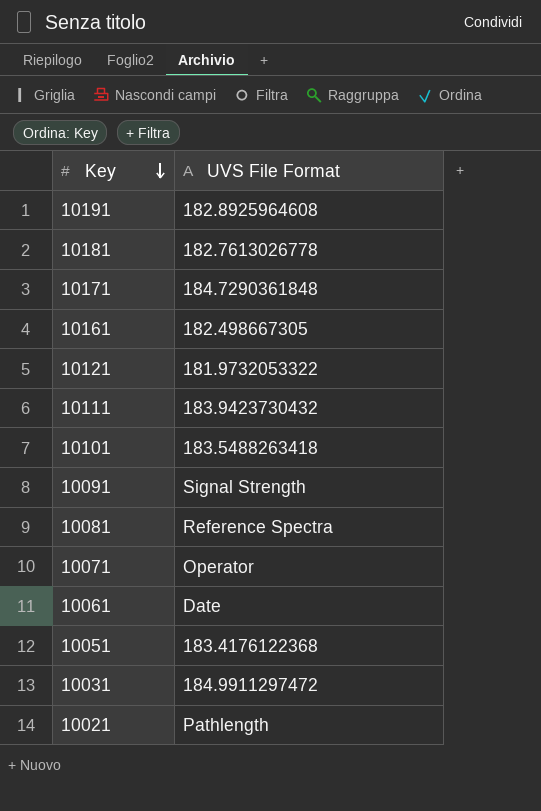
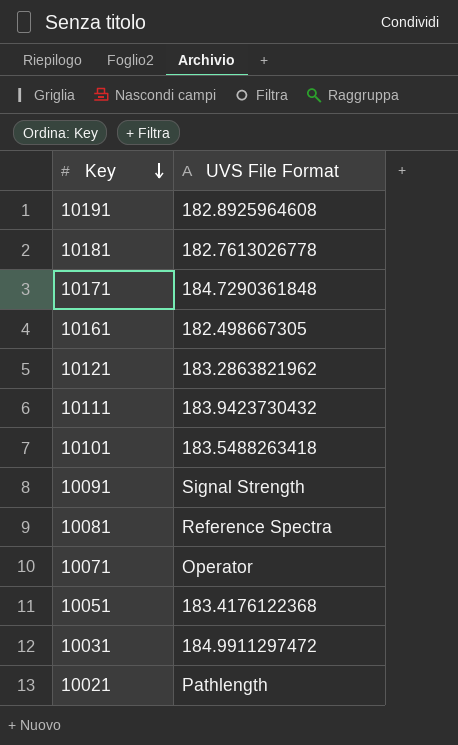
row 10061: Date -> none
10121 | UVS File Format: 181.9732053322 -> 183.2863821962

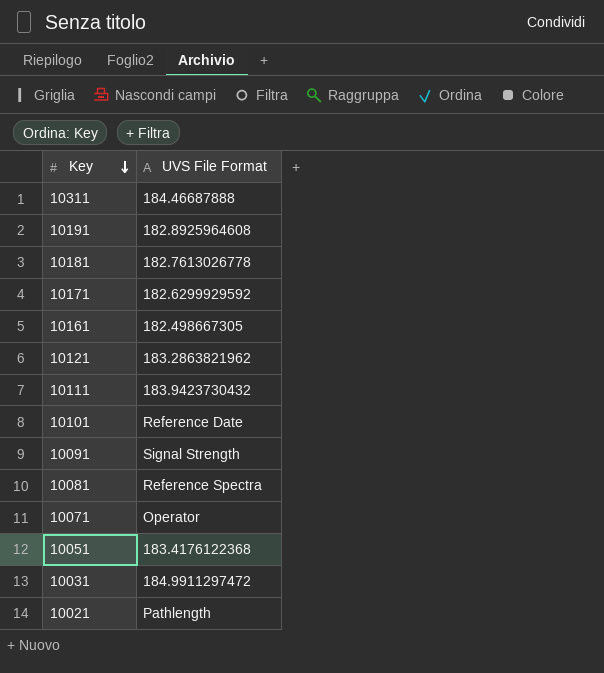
row 10311: none -> 184.46687888
10171 | UVS File Format: 184.7290361848 -> 182.6299929592
10101 | UVS File Format: 183.5488263418 -> Reference Date

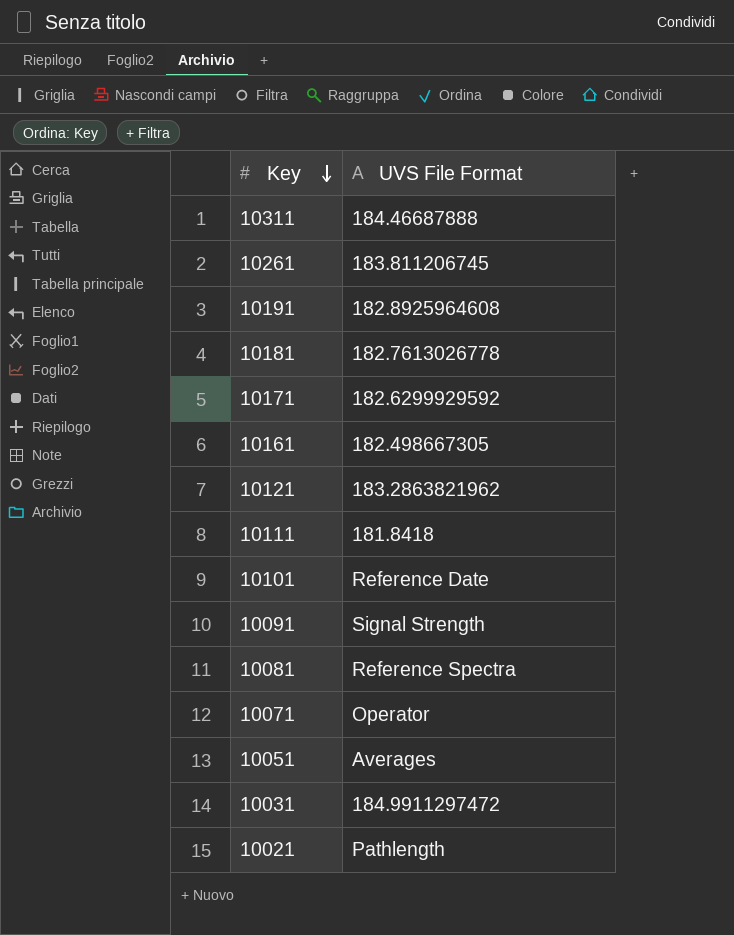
row 10261: none -> 183.811206745
10111 | UVS File Format: 183.9423730432 -> 181.8418
10051 | UVS File Format: 183.4176122368 -> Averages

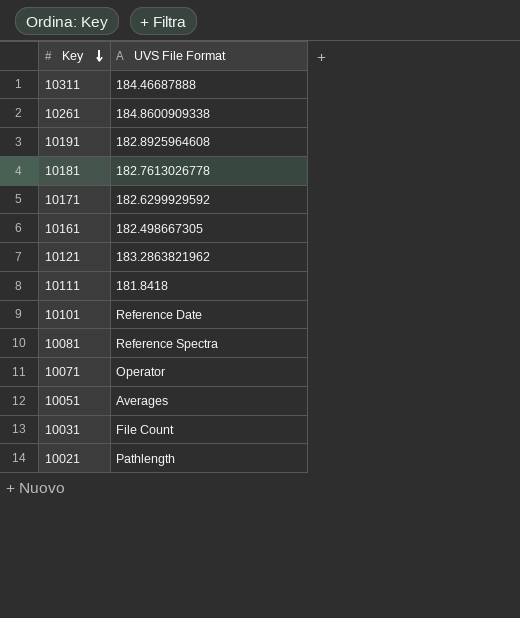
row 10091: Signal Strength -> none
10261 | UVS File Format: 183.811206745 -> 184.8600909338
10031 | UVS File Format: 184.9911297472 -> File Count

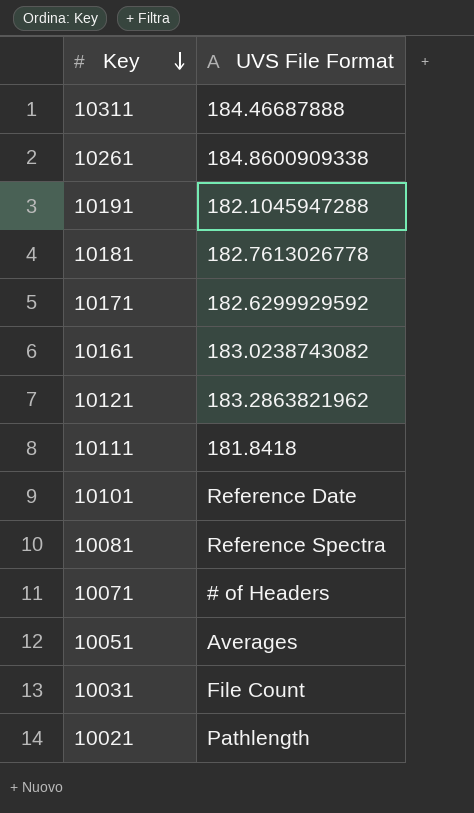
10191 | UVS File Format: 182.8925964608 -> 182.1045947288
10161 | UVS File Format: 182.498667305 -> 183.0238743082
10071 | UVS File Format: Operator -> # of Headers

